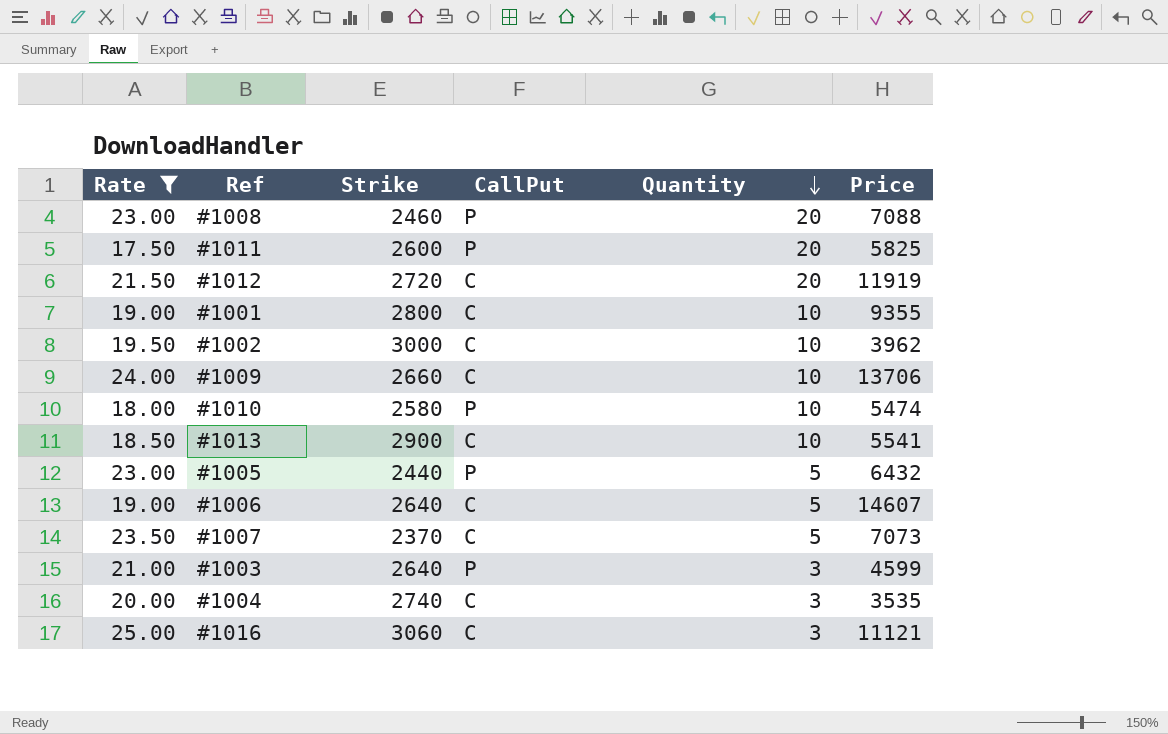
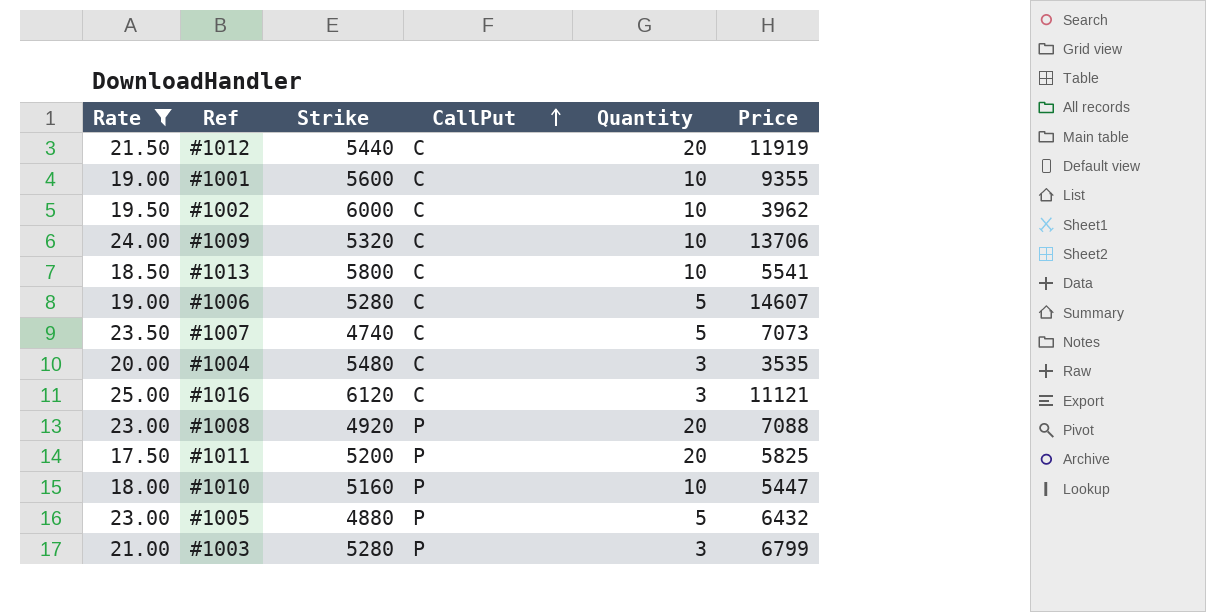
row order: Quantity descending -> CallPut ascending
#1012 | Strike: 2720 -> 5440
#1001 | Strike: 2800 -> 5600
#1002 | Strike: 3000 -> 6000
#1009 | Strike: 2660 -> 5320
#1013 | Strike: 2900 -> 5800
#1006 | Strike: 2640 -> 5280
#1007 | Strike: 2370 -> 4740
#1004 | Strike: 2740 -> 5480
#1016 | Strike: 3060 -> 6120
#1008 | Strike: 2460 -> 4920
#1011 | Strike: 2600 -> 5200
#1010 | Strike: 2580 -> 5160
#1010 | Price: 5474 -> 5447
#1005 | Strike: 2440 -> 4880
#1003 | Strike: 2640 -> 5280
#1003 | Price: 4599 -> 6799

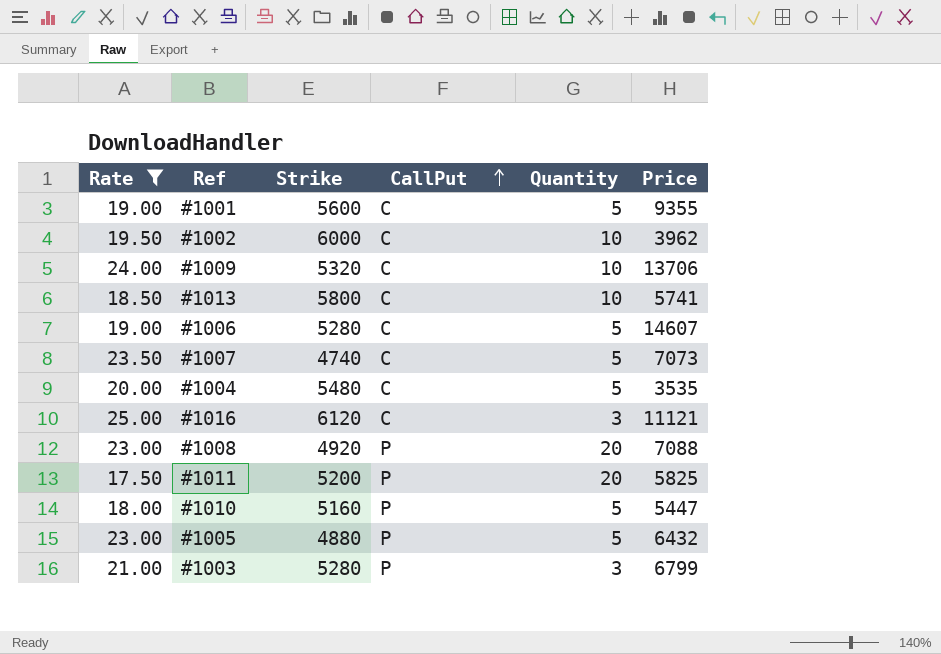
row #1012: 21.50 | 5440 | C | 20 | 11919 -> none
#1001 | Quantity: 10 -> 5
#1013 | Price: 5541 -> 5741
#1004 | Quantity: 3 -> 5
#1010 | Quantity: 10 -> 5

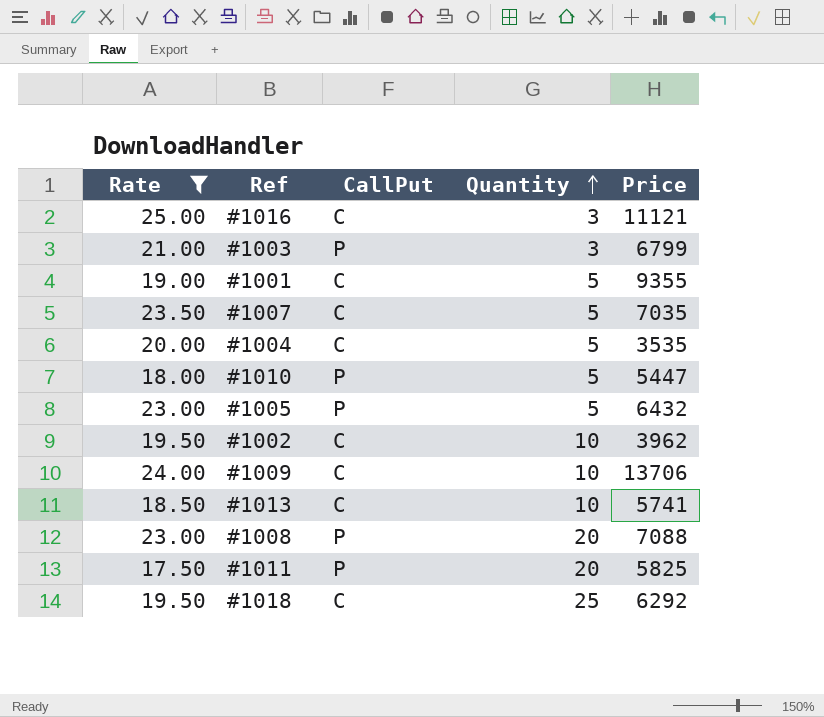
row order: CallPut ascending -> Quantity ascending
column Strike | position: 3 -> none
row #1006: 19.00 | 5280 | C | 5 | 14607 -> none
#1007 | Price: 7073 -> 7035
row #1018: none -> 19.50 | C | 25 | 6292

